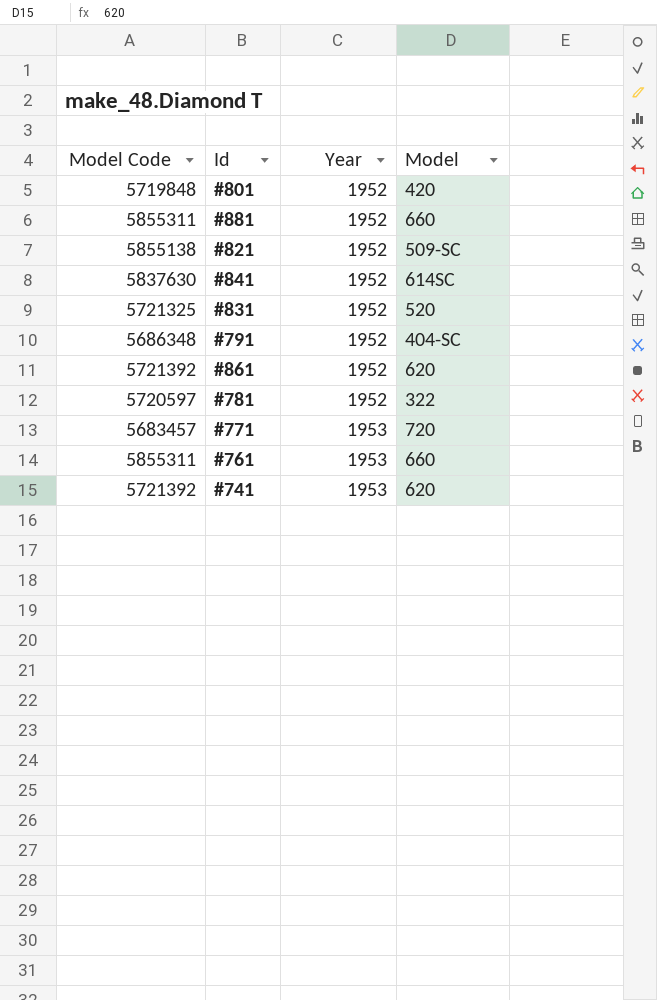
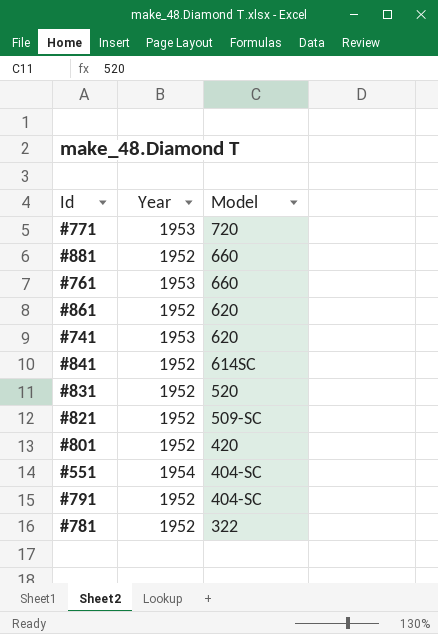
row order: Year ascending -> Model descending
column Model Code | position: 1 -> none
row #551: none -> 1954 | 404-SC

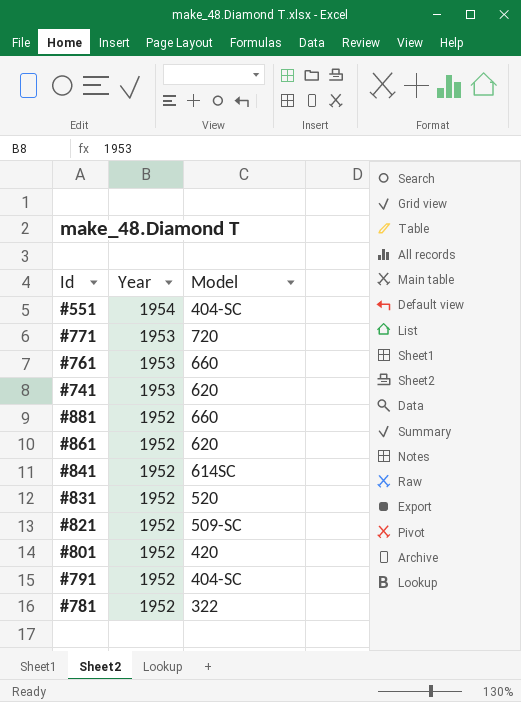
row order: Model descending -> Year descending

